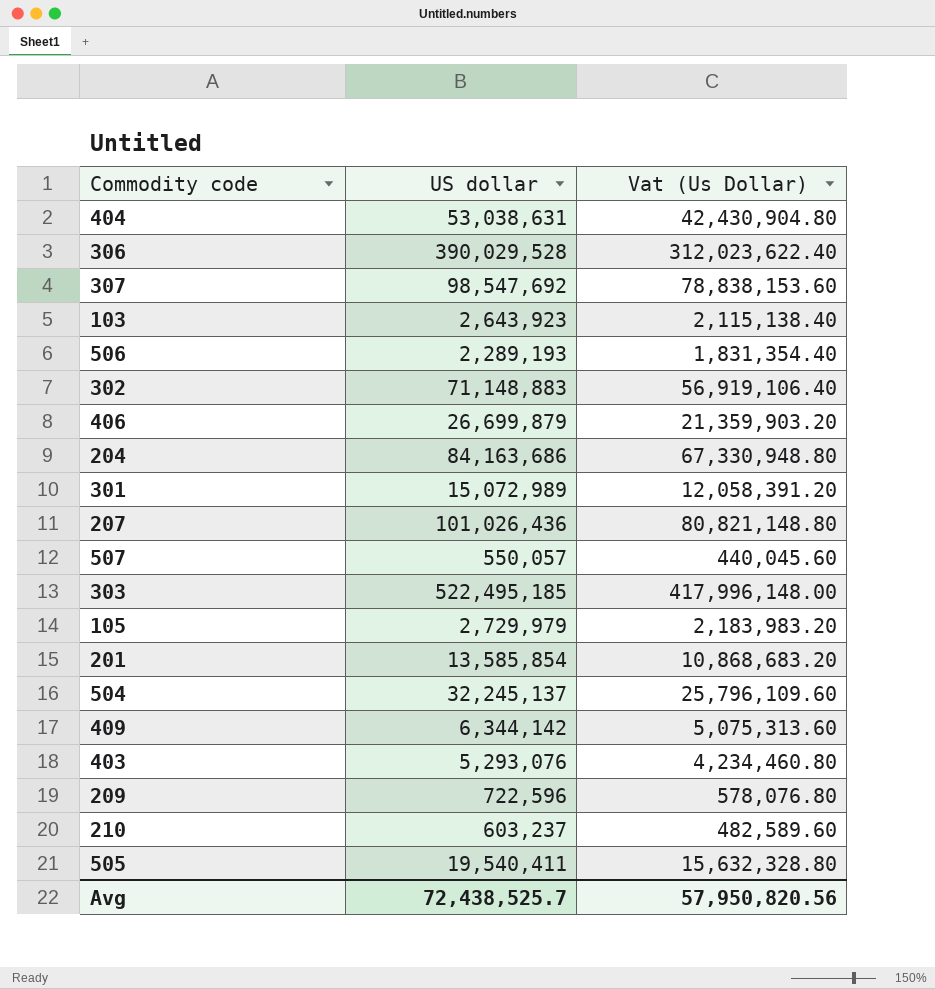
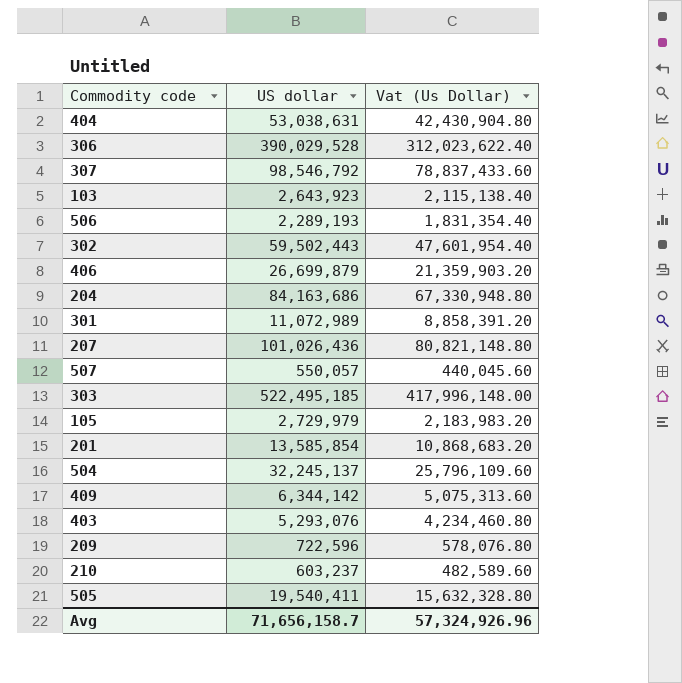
307 | US dollar: 98,547,692 -> 98,546,792
307 | Vat (Us Dollar): 78,838,153.60 -> 78,837,433.60
302 | US dollar: 71,148,883 -> 59,502,443
302 | Vat (Us Dollar): 56,919,106.40 -> 47,601,954.40
301 | US dollar: 15,072,989 -> 11,072,989
301 | Vat (Us Dollar): 12,058,391.20 -> 8,858,391.20
Avg | US dollar: 72,438,525.7 -> 71,656,158.7
Avg | Vat (Us Dollar): 57,950,820.56 -> 57,324,926.96

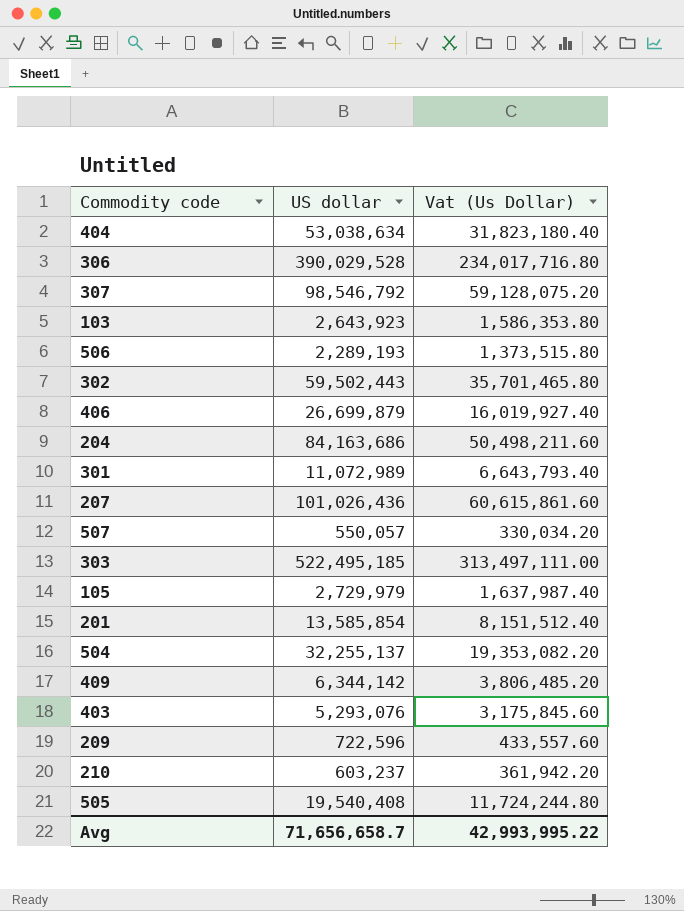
column Vat (Us Dollar) | formula: [US dollar] * 0.8 -> [US dollar] * 0.6
404 | US dollar: 53,038,631 -> 53,038,634
504 | US dollar: 32,245,137 -> 32,255,137
505 | US dollar: 19,540,411 -> 19,540,408
Avg | US dollar: 71,656,158.7 -> 71,656,658.7
Avg | Vat (Us Dollar): 57,324,926.96 -> 42,993,995.22

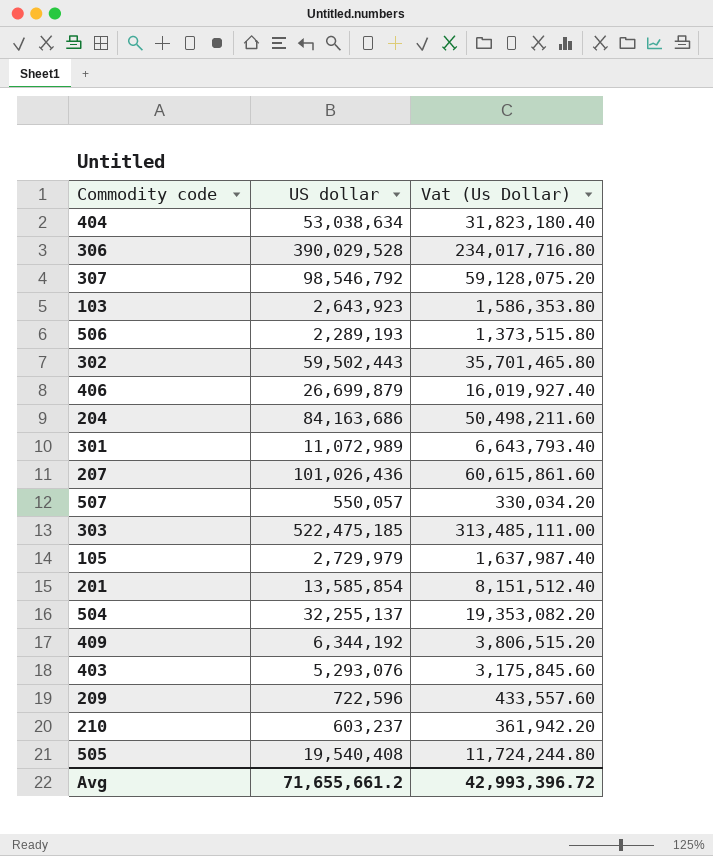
303 | US dollar: 522,495,185 -> 522,475,185
303 | Vat (Us Dollar): 313,497,111.00 -> 313,485,111.00
409 | US dollar: 6,344,142 -> 6,344,192
409 | Vat (Us Dollar): 3,806,485.20 -> 3,806,515.20
Avg | US dollar: 71,656,658.7 -> 71,655,661.2
Avg | Vat (Us Dollar): 42,993,995.22 -> 42,993,396.72

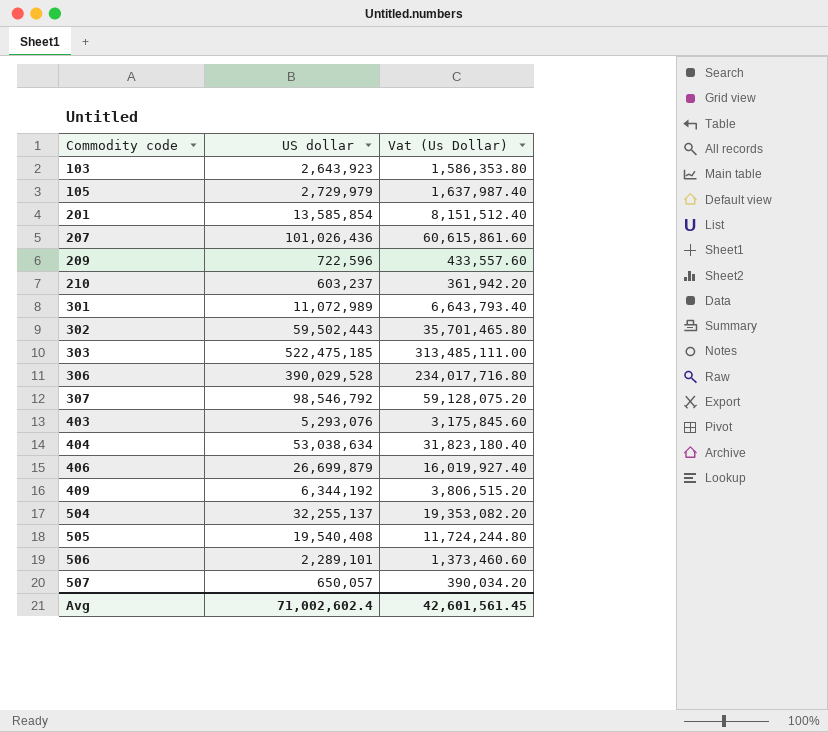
row order: none -> Commodity code ascending
row 204: 84,163,686 | 50,498,211.60 -> none
506 | US dollar: 2,289,193 -> 2,289,101
506 | Vat (Us Dollar): 1,373,515.80 -> 1,373,460.60
507 | US dollar: 550,057 -> 650,057
507 | Vat (Us Dollar): 330,034.20 -> 390,034.20
Avg | US dollar: 71,655,661.2 -> 71,002,602.4
Avg | Vat (Us Dollar): 42,993,396.72 -> 42,601,561.45

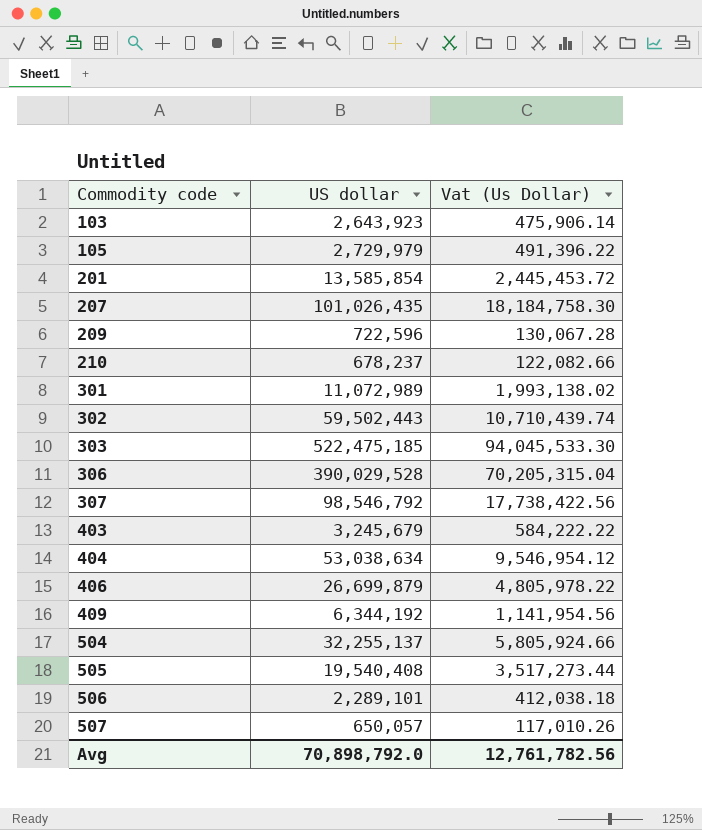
column Vat (Us Dollar) | formula: [US dollar] * 0.6 -> [US dollar] * 0.18
207 | US dollar: 101,026,436 -> 101,026,435
210 | US dollar: 603,237 -> 678,237
403 | US dollar: 5,293,076 -> 3,245,679
Avg | US dollar: 71,002,602.4 -> 70,898,792.0
Avg | Vat (Us Dollar): 42,601,561.45 -> 12,761,782.56

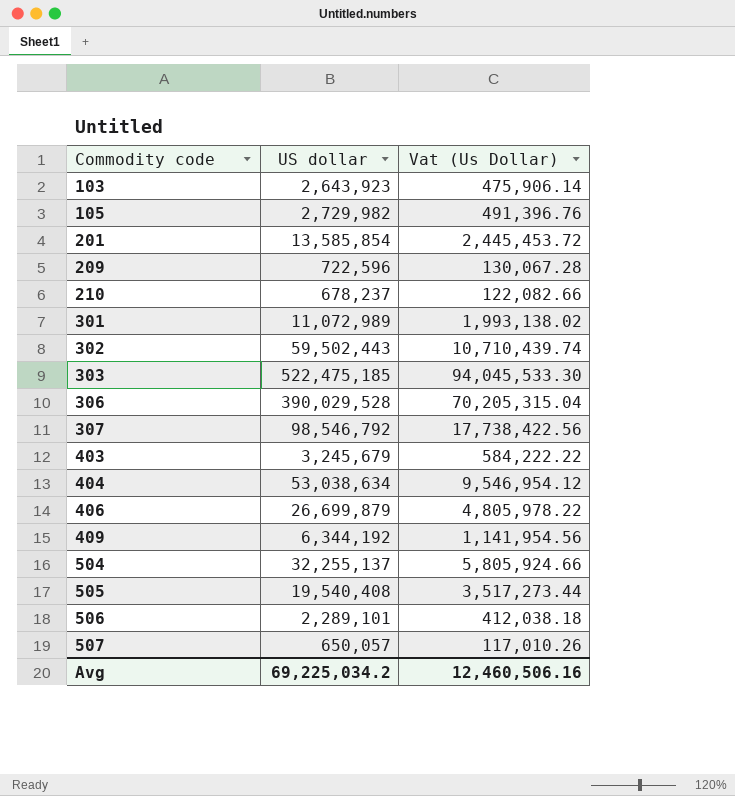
row 207: 101,026,435 | 18,184,758.30 -> none
105 | US dollar: 2,729,979 -> 2,729,982
105 | Vat (Us Dollar): 491,396.22 -> 491,396.76
Avg | US dollar: 70,898,792.0 -> 69,225,034.2
Avg | Vat (Us Dollar): 12,761,782.56 -> 12,460,506.16

